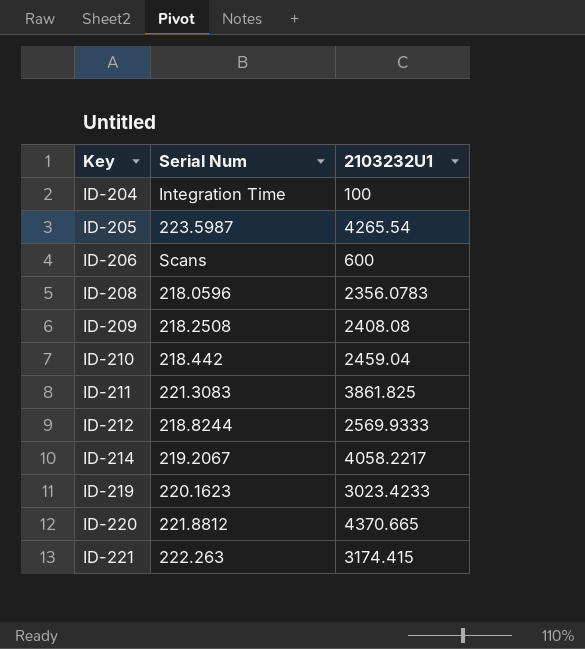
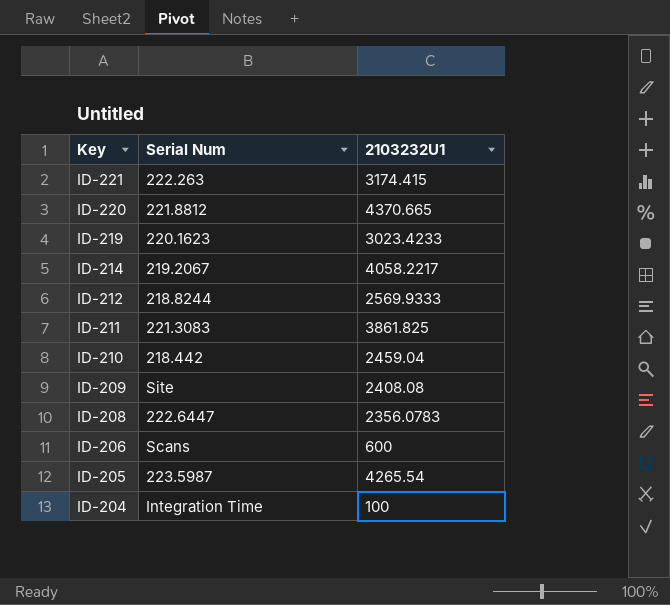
row order: Key ascending -> Key descending
ID-209 | Serial Num: 218.2508 -> Site
ID-208 | Serial Num: 218.0596 -> 222.6447

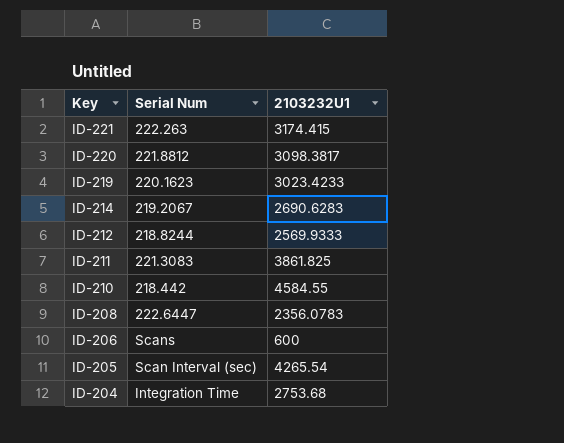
row ID-209: Site | 2408.08 -> none
ID-220 | 2103232U1: 4370.665 -> 3098.3817
ID-214 | 2103232U1: 4058.2217 -> 2690.6283
ID-210 | 2103232U1: 2459.04 -> 4584.55
ID-205 | Serial Num: 223.5987 -> Scan Interval (sec)
ID-204 | 2103232U1: 100 -> 2753.68

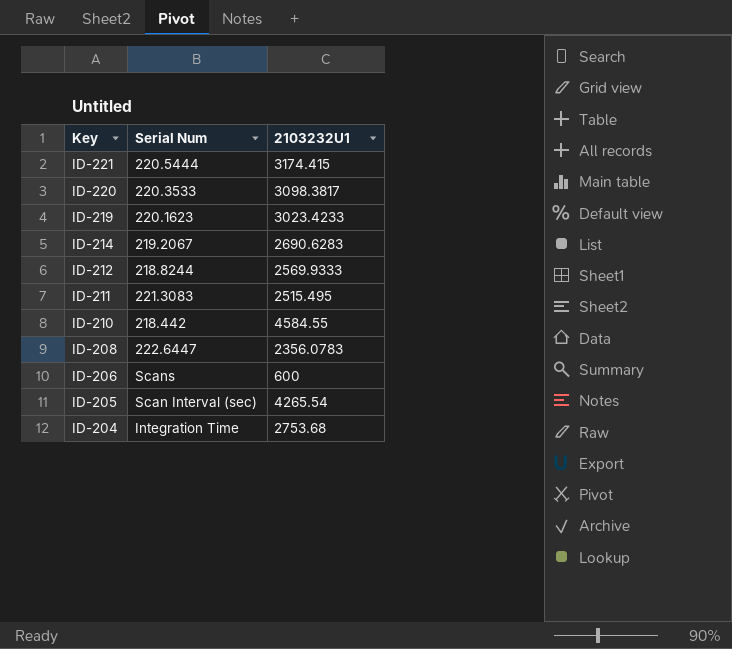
ID-221 | Serial Num: 222.263 -> 220.5444
ID-220 | Serial Num: 221.8812 -> 220.3533
ID-211 | 2103232U1: 3861.825 -> 2515.495

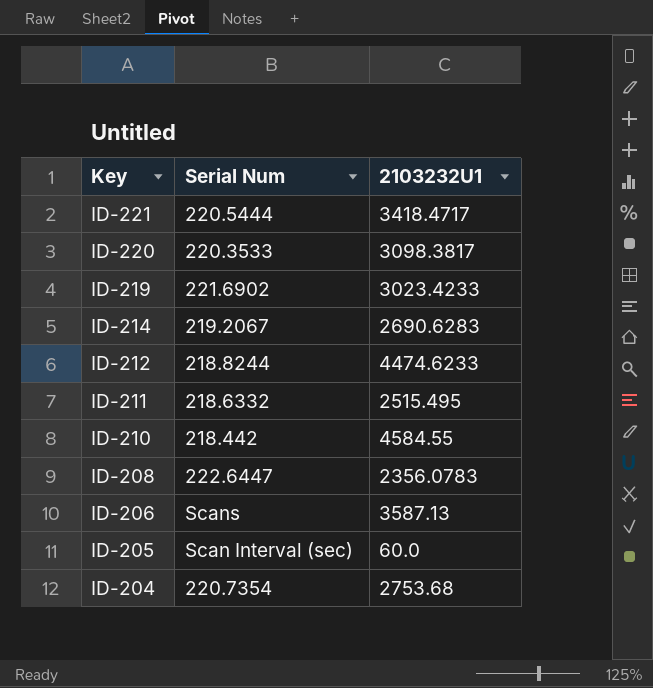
ID-221 | 2103232U1: 3174.415 -> 3418.4717
ID-219 | Serial Num: 220.1623 -> 221.6902
ID-212 | 2103232U1: 2569.9333 -> 4474.6233
ID-211 | Serial Num: 221.3083 -> 218.6332
ID-206 | 2103232U1: 600 -> 3587.13
ID-205 | 2103232U1: 4265.54 -> 60.0
ID-204 | Serial Num: Integration Time -> 220.7354

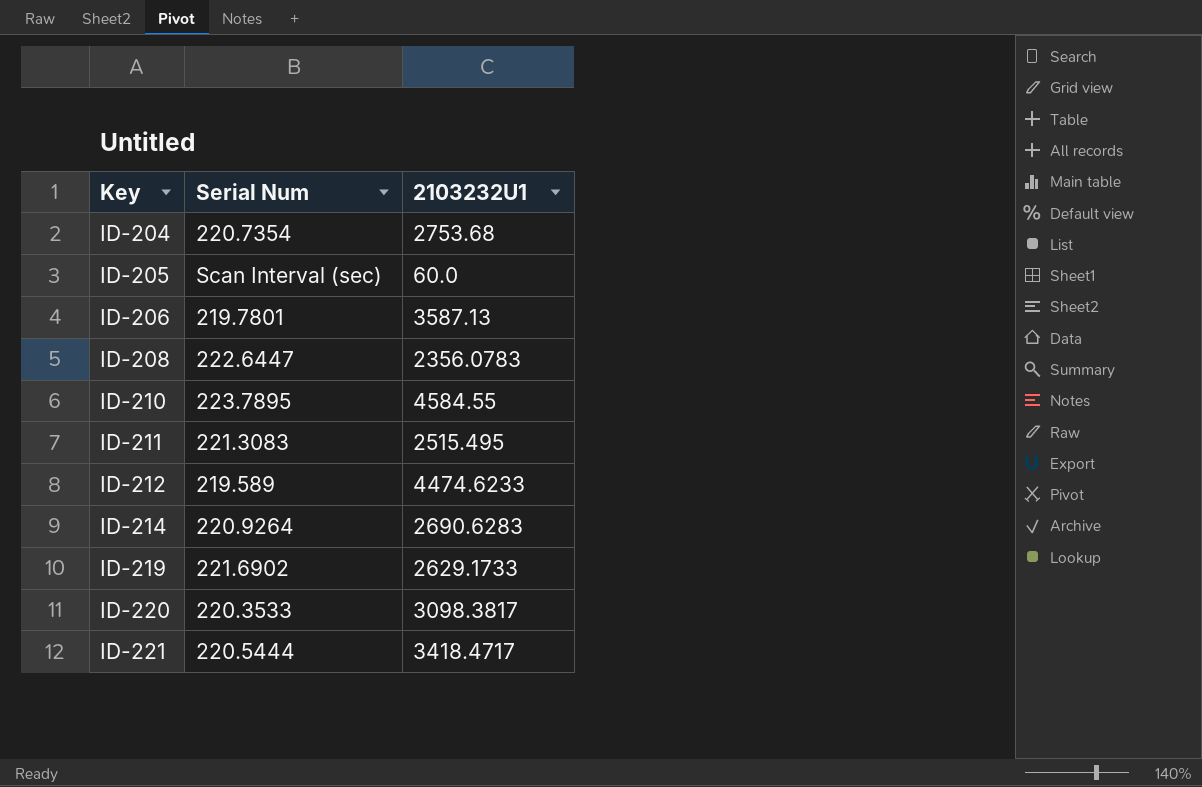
row order: Key descending -> Key ascending
ID-206 | Serial Num: Scans -> 219.7801
ID-210 | Serial Num: 218.442 -> 223.7895
ID-211 | Serial Num: 218.6332 -> 221.3083
ID-212 | Serial Num: 218.8244 -> 219.589
ID-214 | Serial Num: 219.2067 -> 220.9264
ID-219 | 2103232U1: 3023.4233 -> 2629.1733

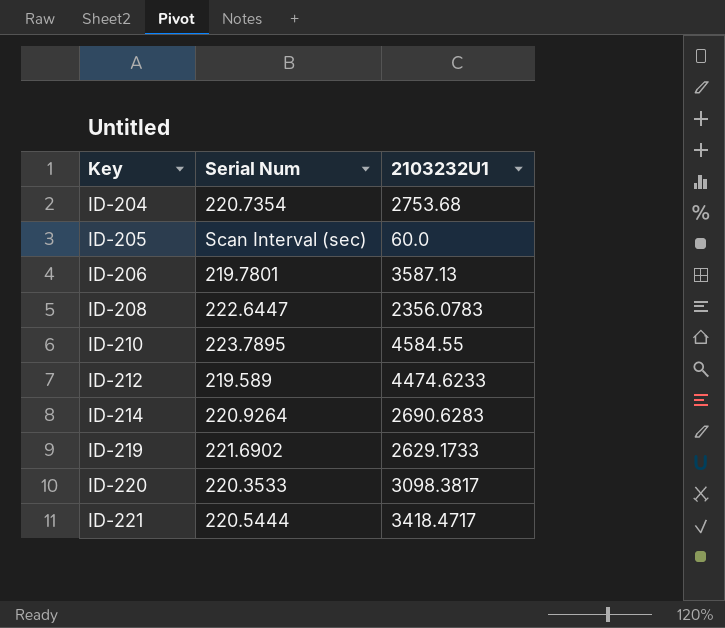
row ID-211: 221.3083 | 2515.495 -> none

